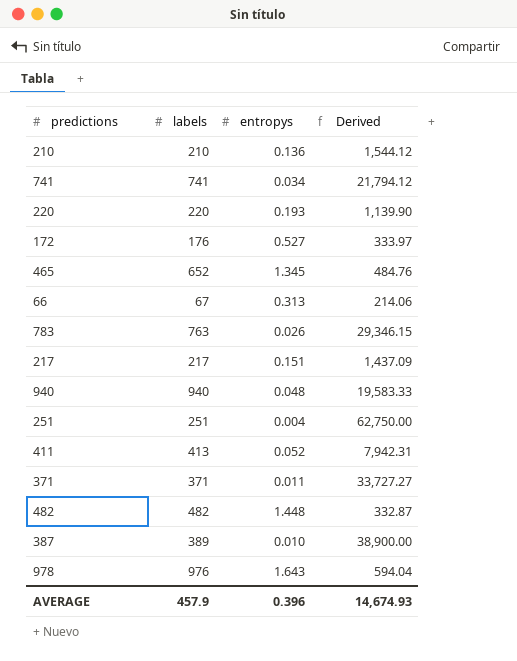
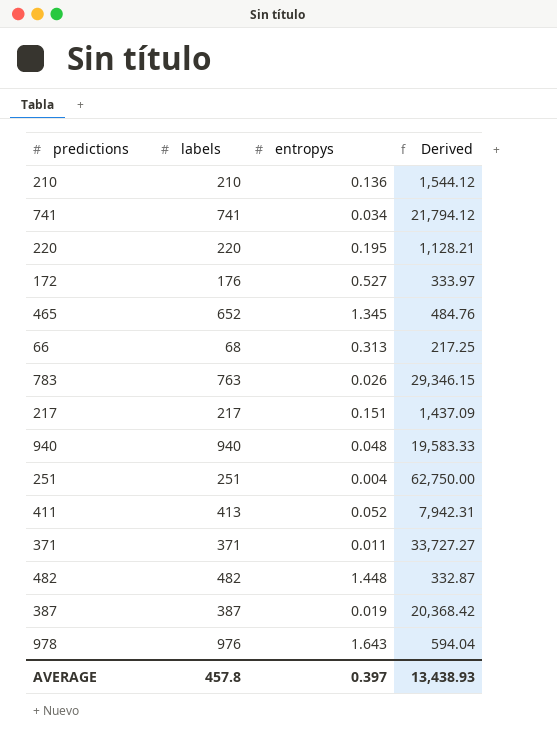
220 | entropys: 0.193 -> 0.195
220 | Derived: 1,139.90 -> 1,128.21
66 | labels: 67 -> 68
66 | Derived: 214.06 -> 217.25
387 | labels: 389 -> 387
387 | entropys: 0.010 -> 0.019
387 | Derived: 38,900.00 -> 20,368.42
AVERAGE | labels: 457.9 -> 457.8
AVERAGE | entropys: 0.396 -> 0.397
AVERAGE | Derived: 14,674.93 -> 13,438.93

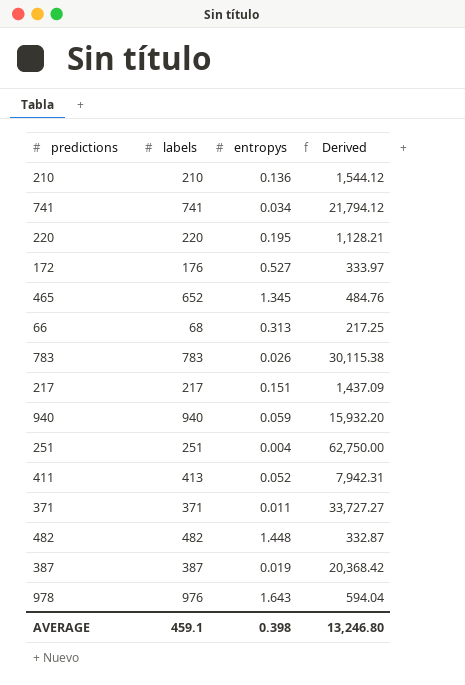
783 | labels: 763 -> 783
783 | Derived: 29,346.15 -> 30,115.38
940 | entropys: 0.048 -> 0.059
940 | Derived: 19,583.33 -> 15,932.20
AVERAGE | labels: 457.8 -> 459.1
AVERAGE | entropys: 0.397 -> 0.398
AVERAGE | Derived: 13,438.93 -> 13,246.80

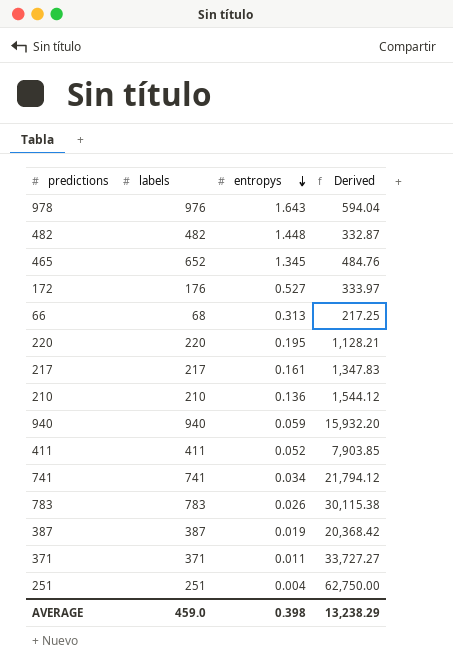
row order: none -> entropys descending
217 | entropys: 0.151 -> 0.161
217 | Derived: 1,437.09 -> 1,347.83
411 | labels: 413 -> 411
411 | Derived: 7,942.31 -> 7,903.85
AVERAGE | labels: 459.1 -> 459.0
AVERAGE | Derived: 13,246.80 -> 13,238.29

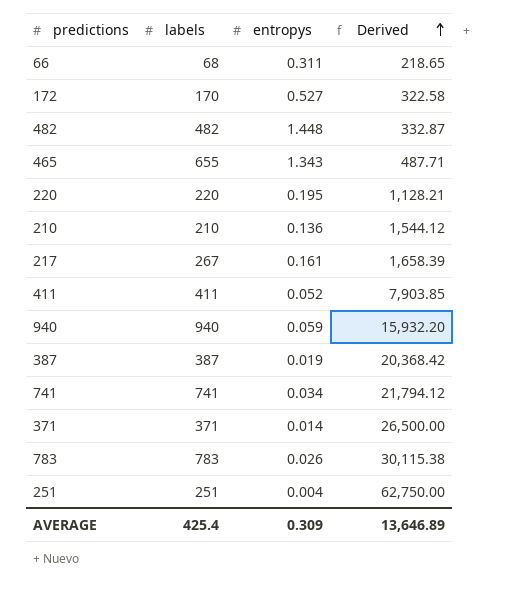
row order: entropys descending -> Derived ascending
row 978: 976 | 1.643 | 594.04 -> none
66 | entropys: 0.313 -> 0.311
66 | Derived: 217.25 -> 218.65
172 | labels: 176 -> 170
172 | Derived: 333.97 -> 322.58
465 | labels: 652 -> 655
465 | entropys: 1.345 -> 1.343
465 | Derived: 484.76 -> 487.71
217 | labels: 217 -> 267
217 | Derived: 1,347.83 -> 1,658.39
371 | entropys: 0.011 -> 0.014
371 | Derived: 33,727.27 -> 26,500.00
AVERAGE | labels: 459.0 -> 425.4
AVERAGE | entropys: 0.398 -> 0.309
AVERAGE | Derived: 13,238.29 -> 13,646.89

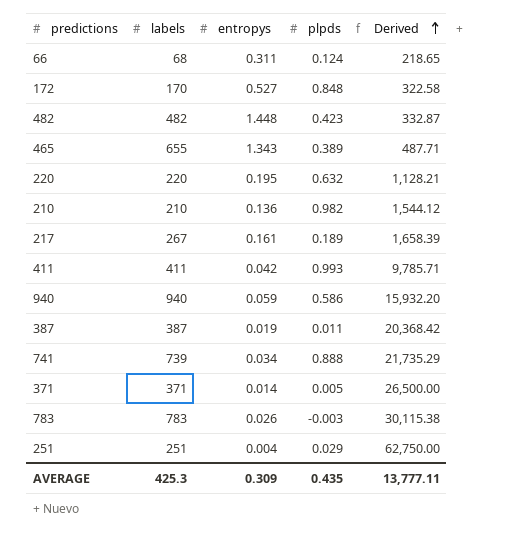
column plpds | position: none -> 4
411 | entropys: 0.052 -> 0.042
411 | Derived: 7,903.85 -> 9,785.71
741 | labels: 741 -> 739
741 | Derived: 21,794.12 -> 21,735.29
AVERAGE | labels: 425.4 -> 425.3
AVERAGE | Derived: 13,646.89 -> 13,777.11

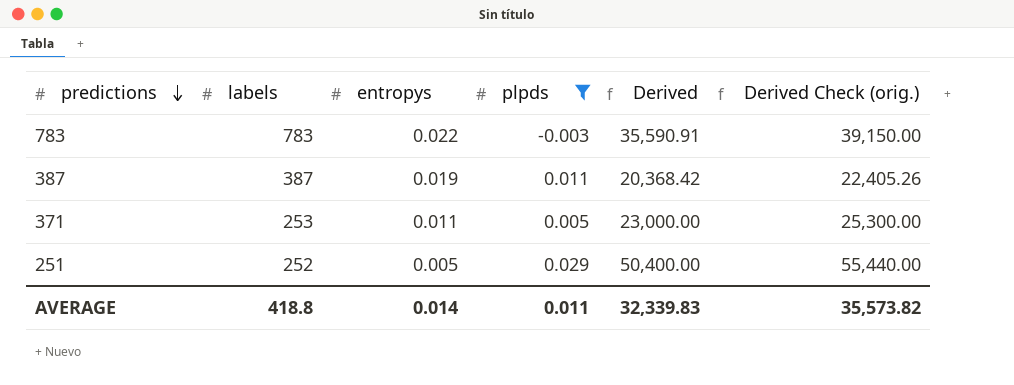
filter: none -> plpds <= 0.029
row order: Derived ascending -> predictions descending
column Derived Check (orig.) | formula: none -> [Derived] * 1.1
783 | entropys: 0.026 -> 0.022
783 | Derived: 30,115.38 -> 35,590.91
371 | labels: 371 -> 253
371 | entropys: 0.014 -> 0.011
371 | Derived: 26,500.00 -> 23,000.00
251 | labels: 251 -> 252
251 | entropys: 0.004 -> 0.005
251 | Derived: 62,750.00 -> 50,400.00
AVERAGE | labels: 425.3 -> 418.8
AVERAGE | entropys: 0.309 -> 0.014
AVERAGE | plpds: 0.435 -> 0.011
AVERAGE | Derived: 13,777.11 -> 32,339.83

